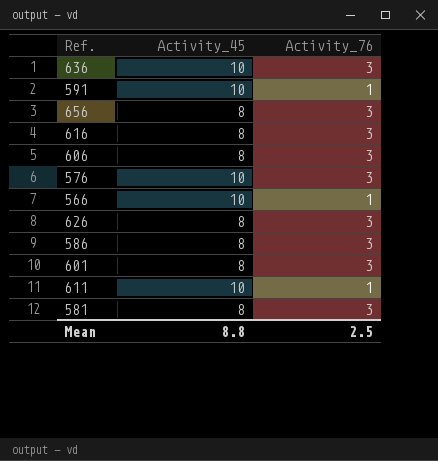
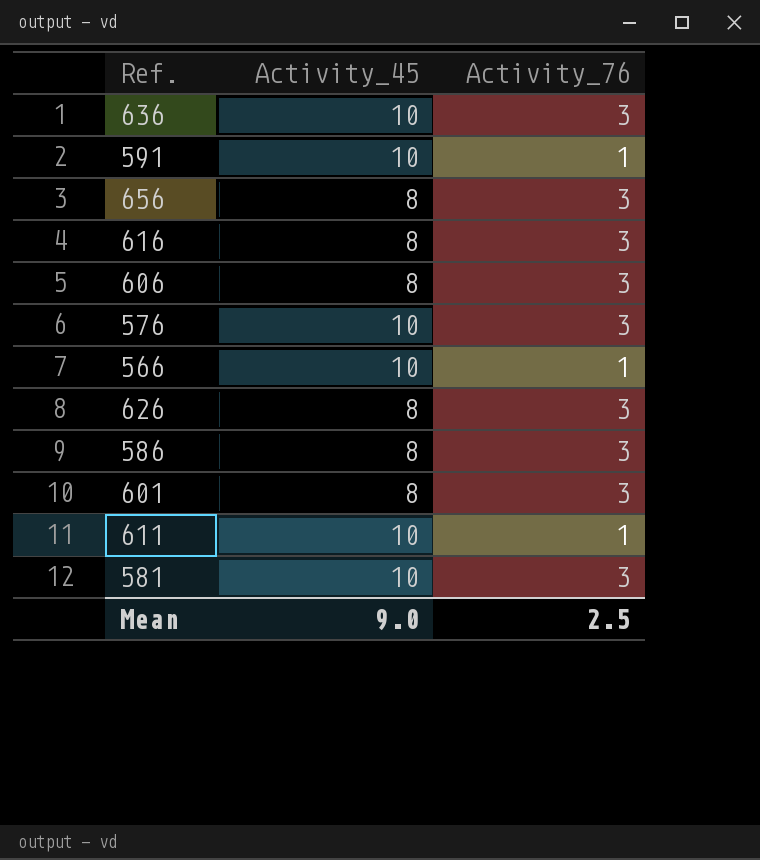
581 | Activity_45: 8 -> 10
Mean | Activity_45: 8.8 -> 9.0

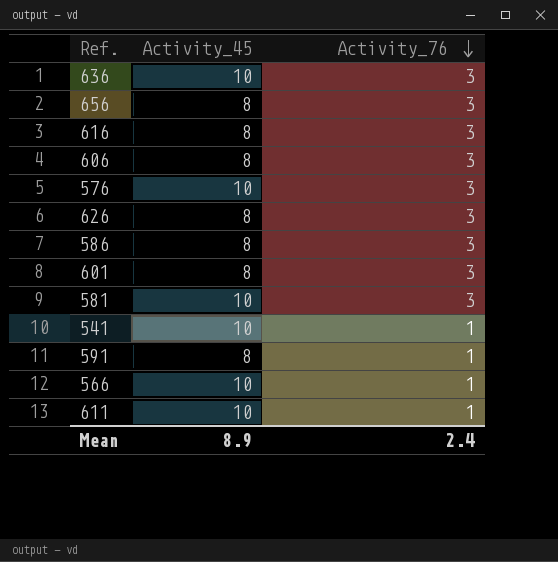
row order: none -> Activity_76 descending
row 541: none -> 10 | 1
591 | Activity_45: 10 -> 8
Mean | Activity_45: 9.0 -> 8.9
Mean | Activity_76: 2.5 -> 2.4

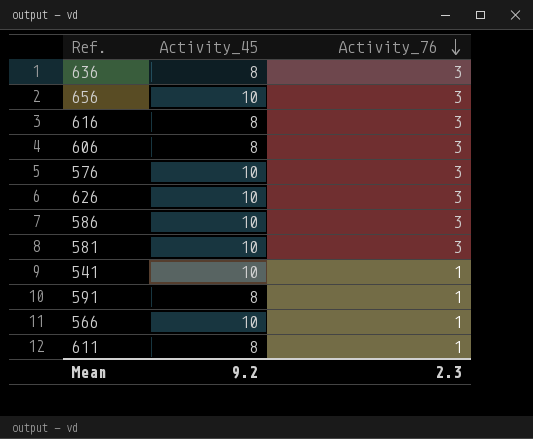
row 601: 8 | 3 -> none
636 | Activity_45: 10 -> 8
656 | Activity_45: 8 -> 10
626 | Activity_45: 8 -> 10
586 | Activity_45: 8 -> 10
611 | Activity_45: 10 -> 8
Mean | Activity_45: 8.9 -> 9.2
Mean | Activity_76: 2.4 -> 2.3

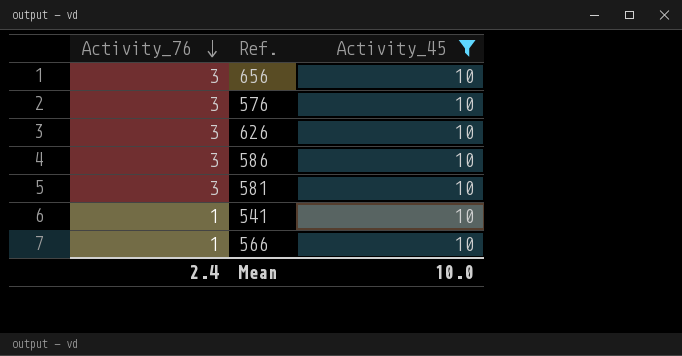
filter: none -> Activity_45 = 10
column Activity_76 | position: 3 -> 1
Mean | Activity_76: 2.3 -> 2.4
Mean | Activity_45: 9.2 -> 10.0

